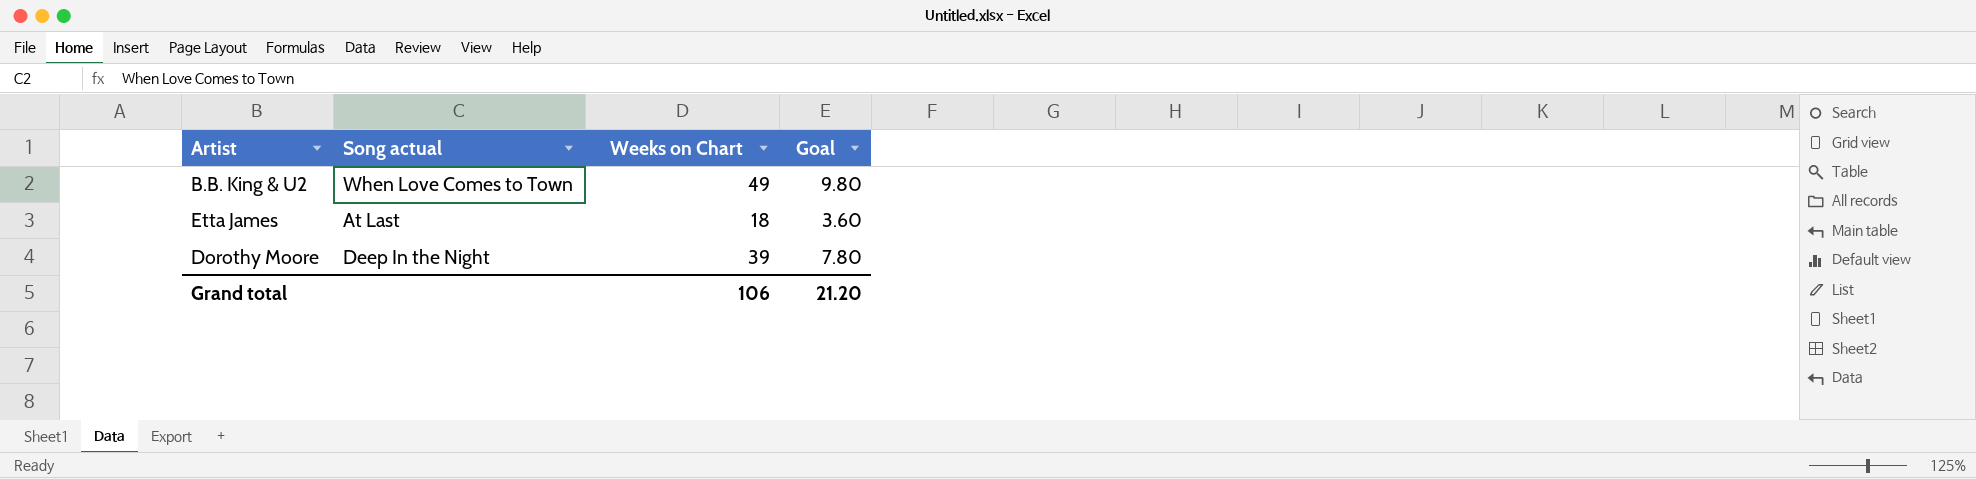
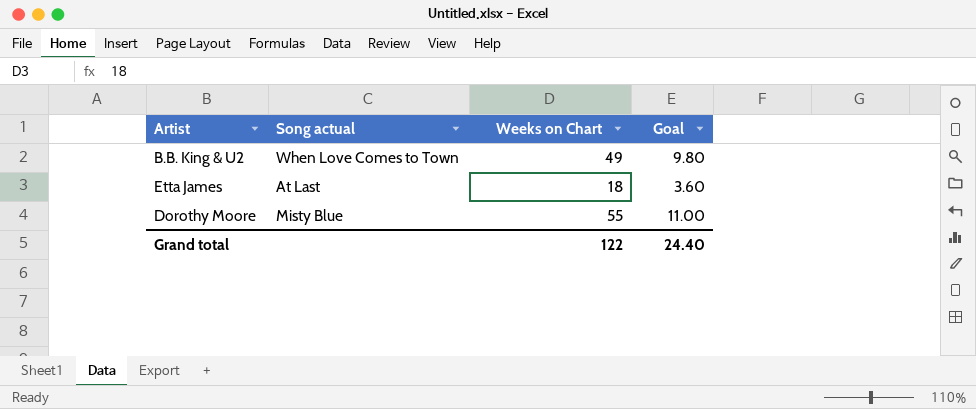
Dorothy Moore | Song actual: Deep In the Night -> Misty Blue
Dorothy Moore | Weeks on Chart: 39 -> 55
Dorothy Moore | Goal: 7.80 -> 11.00
Grand total | Weeks on Chart: 106 -> 122
Grand total | Goal: 21.20 -> 24.40

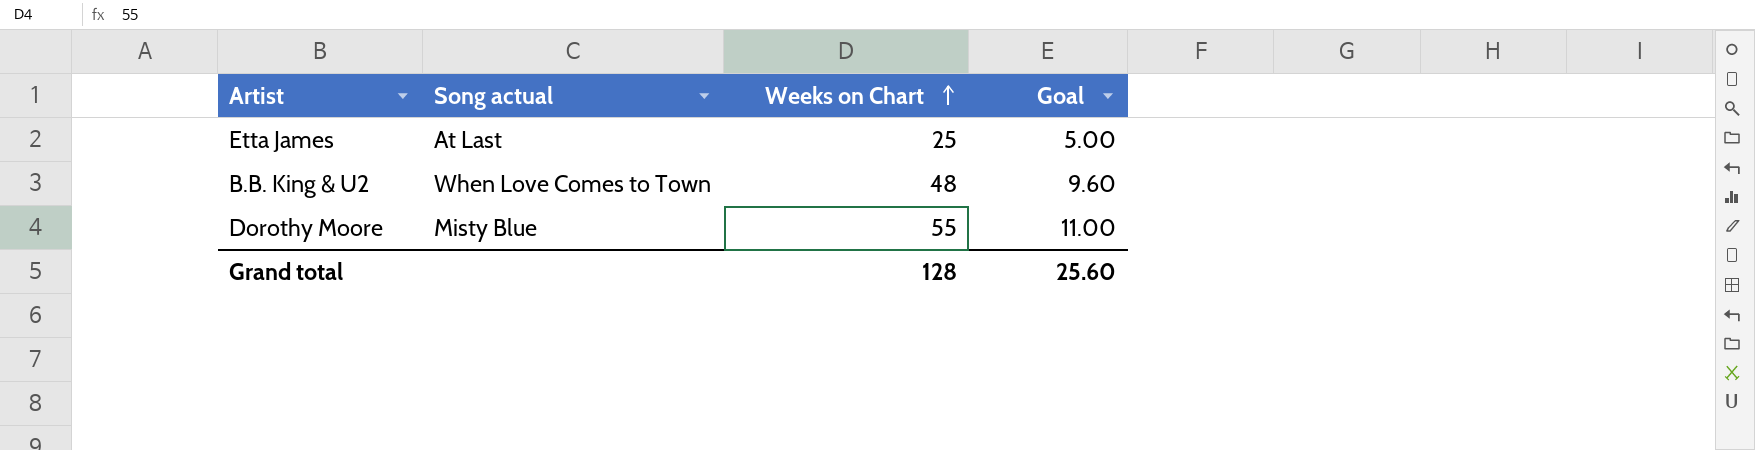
row order: none -> Weeks on Chart ascending
Etta James | Weeks on Chart: 18 -> 25
Etta James | Goal: 3.60 -> 5.00
B.B. King & U2 | Weeks on Chart: 49 -> 48
B.B. King & U2 | Goal: 9.80 -> 9.60
Grand total | Weeks on Chart: 122 -> 128
Grand total | Goal: 24.40 -> 25.60

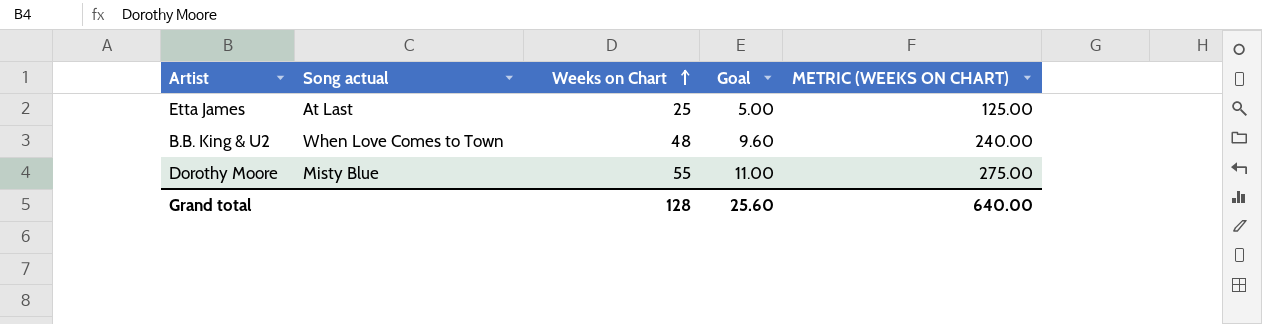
column METRIC (WEEKS ON CHART) | formula: none -> [Weeks on Chart] * 5

